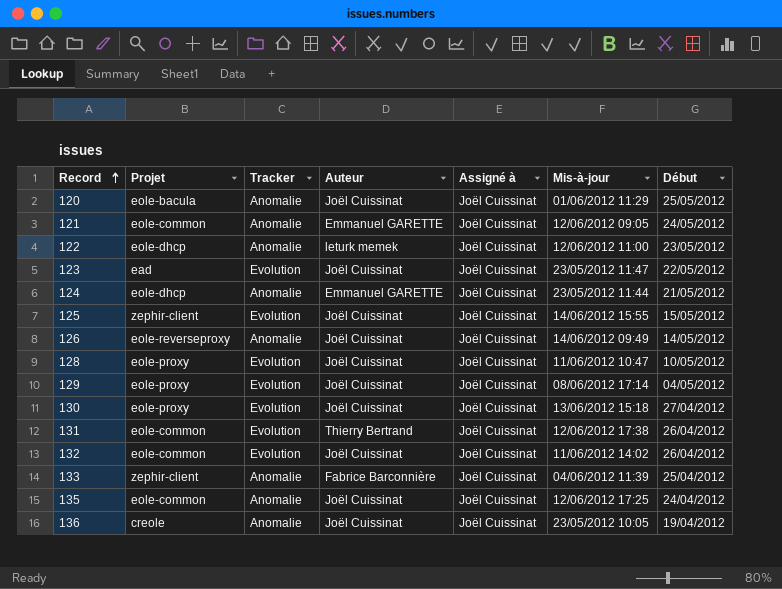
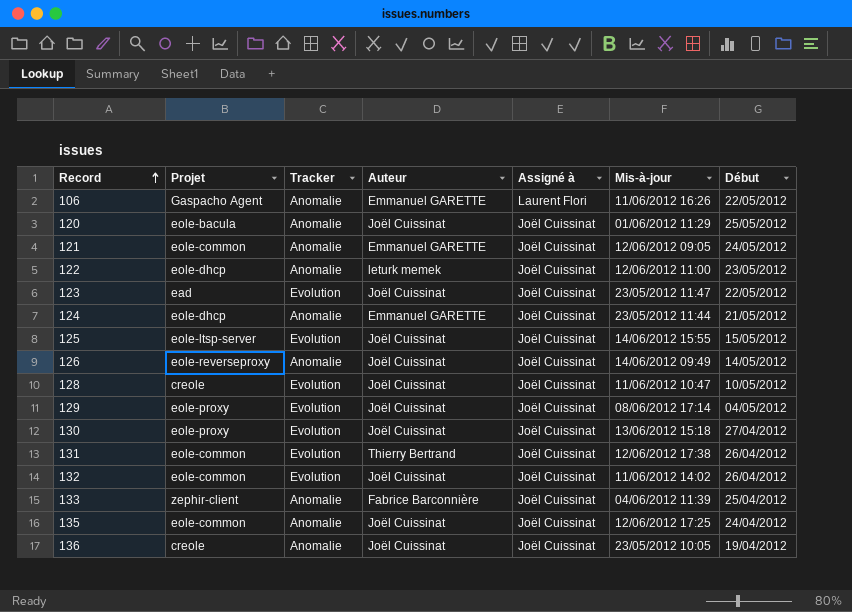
row 106: none -> Gaspacho Agent | Anomalie | Emmanuel GARETTE | Laurent Flori | 11/06/2012 16:26 | 22/05/2012
125 | Projet: zephir-client -> eole-ltsp-server
128 | Projet: eole-proxy -> creole

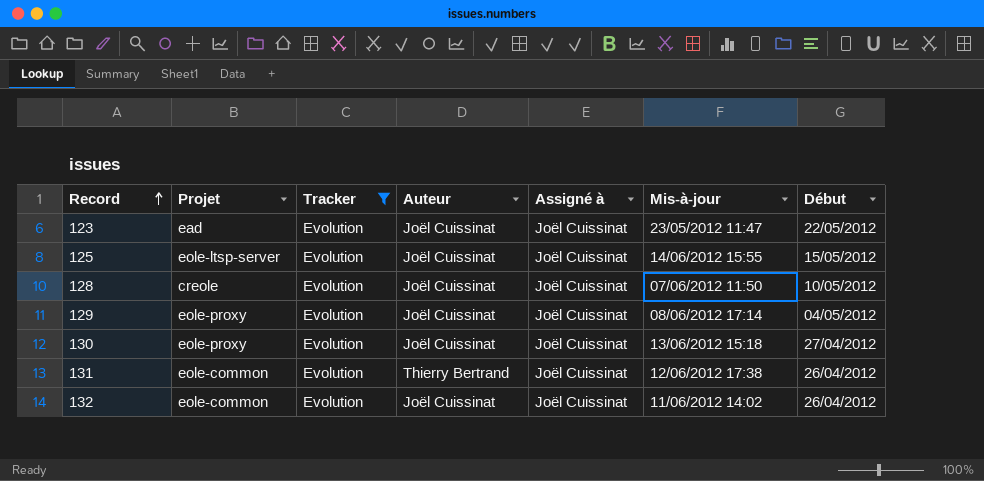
filter: none -> Tracker = Evolution
128 | Mis-à-jour: 11/06/2012 10:47 -> 07/06/2012 11:50

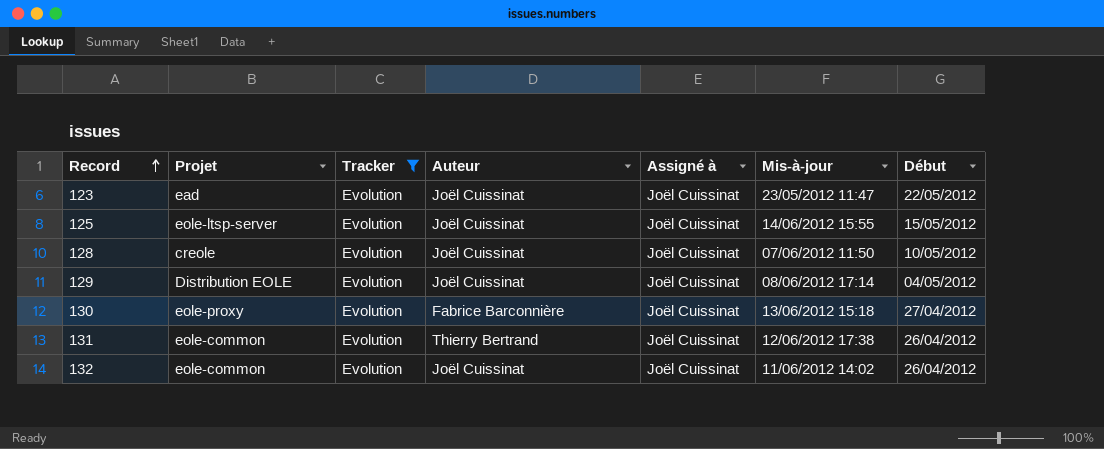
129 | Projet: eole-proxy -> Distribution EOLE
130 | Auteur: Joël Cuissinat -> Fabrice Barconnière

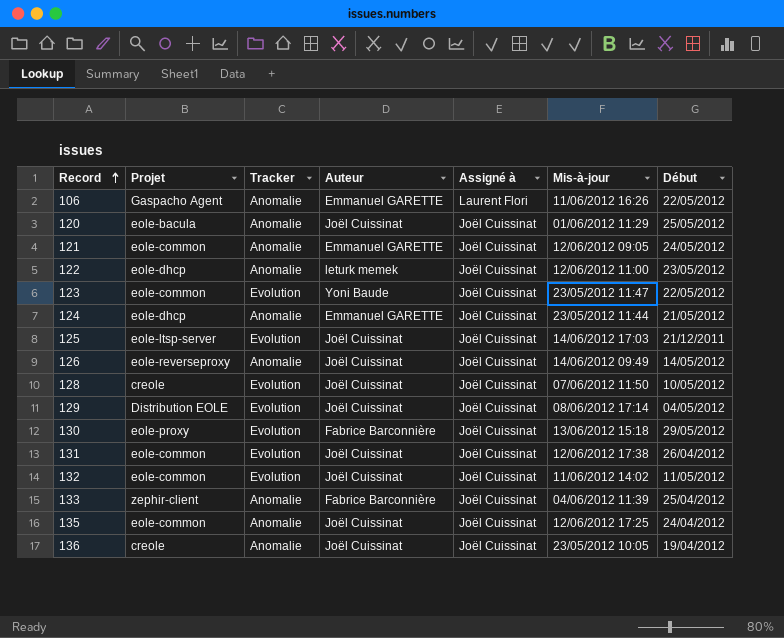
filter: Tracker = Evolution -> none
123 | Projet: ead -> eole-common
123 | Auteur: Joël Cuissinat -> Yoni Baude
125 | Mis-à-jour: 14/06/2012 15:55 -> 14/06/2012 17:03
125 | Début: 15/05/2012 -> 21/12/2011
130 | Début: 27/04/2012 -> 29/05/2012
131 | Auteur: Thierry Bertrand -> Joël Cuissinat
132 | Début: 26/04/2012 -> 11/05/2012

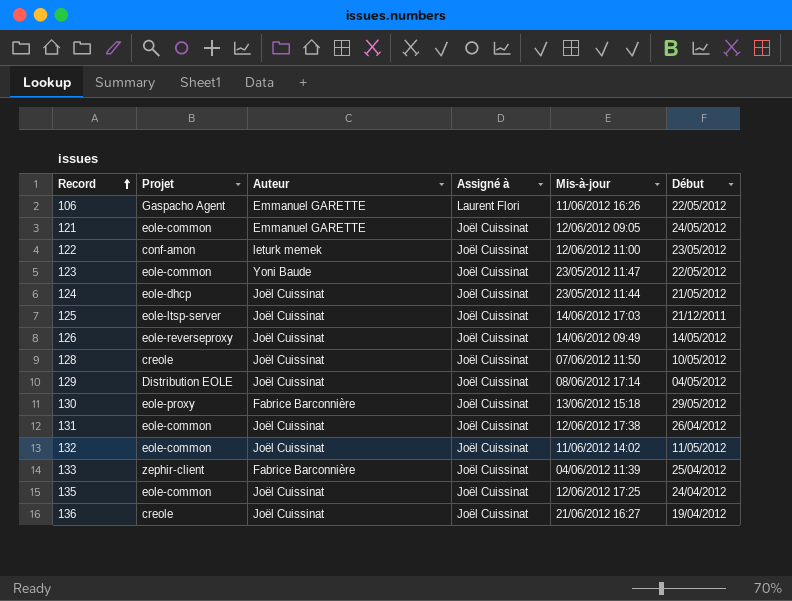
column Tracker | position: 3 -> none
row 120: eole-bacula | Anomalie | Joël Cuissinat | Joël Cuissinat | 01/06/2012 11:29 | 25/05/2012 -> none
122 | Projet: eole-dhcp -> conf-amon
124 | Auteur: Emmanuel GARETTE -> Joël Cuissinat
136 | Mis-à-jour: 23/05/2012 10:05 -> 21/06/2012 16:27

